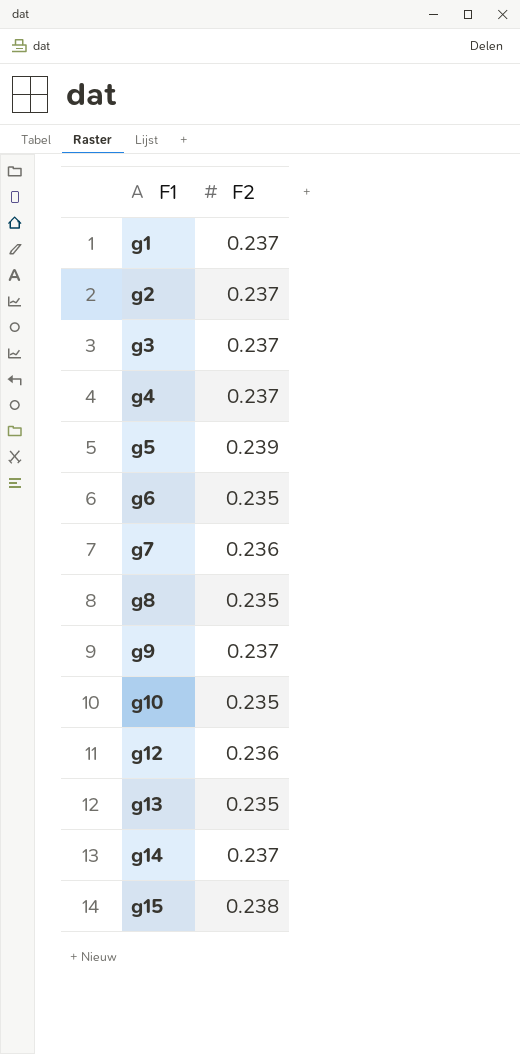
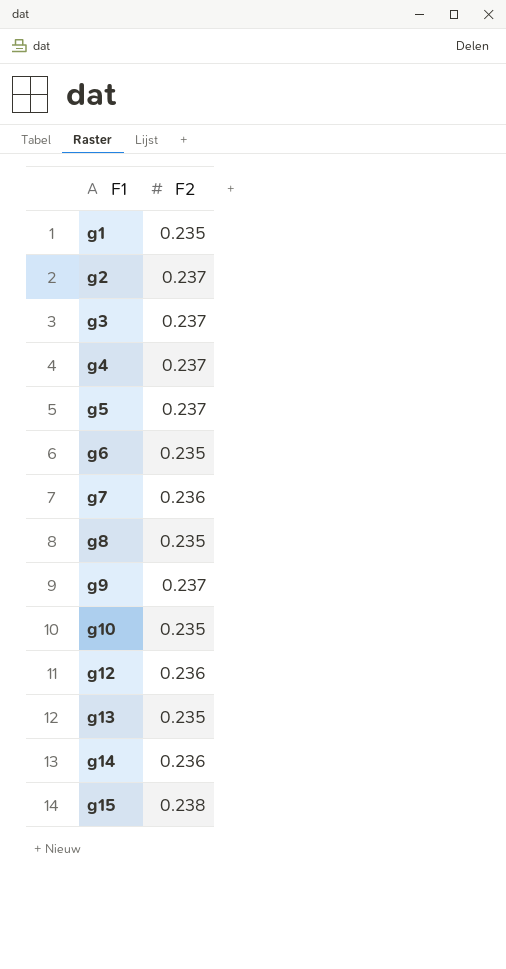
g1 | F2: 0.237 -> 0.235
g5 | F2: 0.239 -> 0.237
g14 | F2: 0.237 -> 0.236

